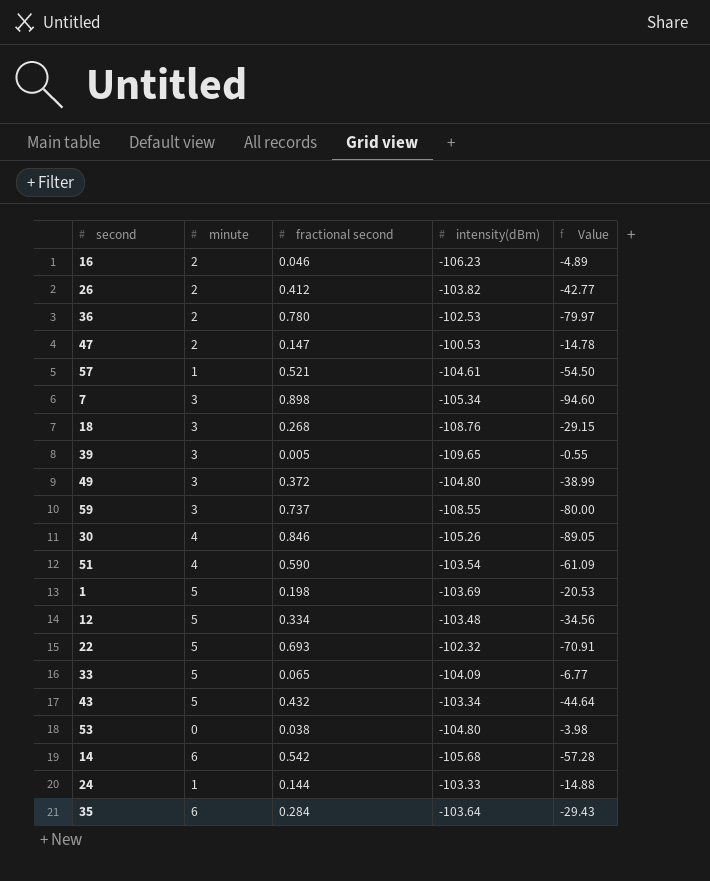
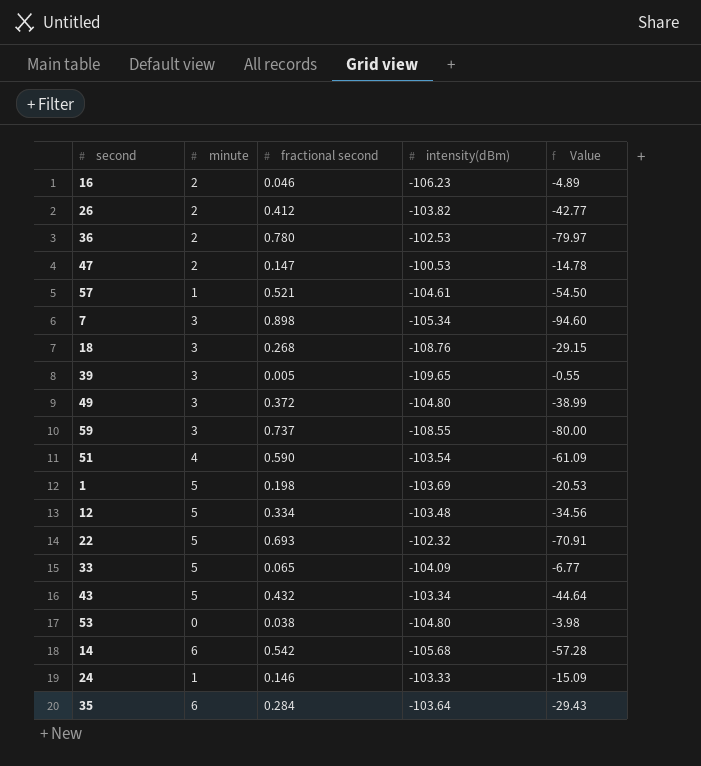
row 30: 4 | 0.846 | -105.26 | -89.05 -> none
24 | fractional second: 0.144 -> 0.146
24 | Value: -14.88 -> -15.09

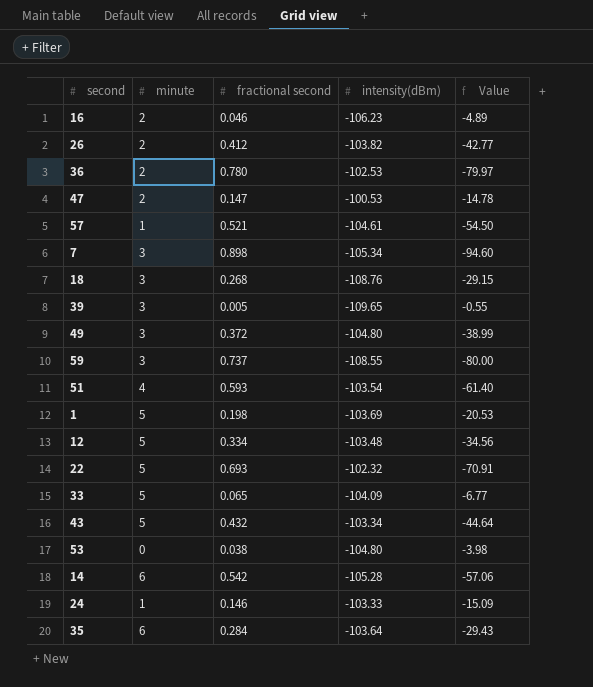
51 | fractional second: 0.590 -> 0.593
51 | Value: -61.09 -> -61.40
14 | intensity(dBm): -105.68 -> -105.28
14 | Value: -57.28 -> -57.06

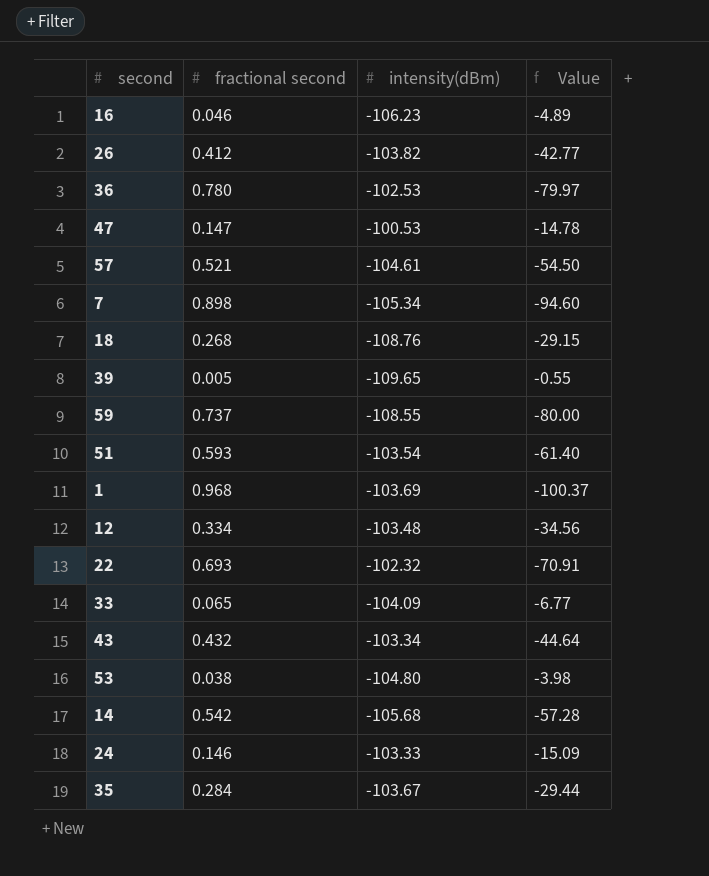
column minute | position: 2 -> none
row 49: 3 | 0.372 | -104.80 | -38.99 -> none
1 | fractional second: 0.198 -> 0.968
1 | Value: -20.53 -> -100.37
14 | intensity(dBm): -105.28 -> -105.68
14 | Value: -57.06 -> -57.28
35 | intensity(dBm): -103.64 -> -103.67
35 | Value: -29.43 -> -29.44

